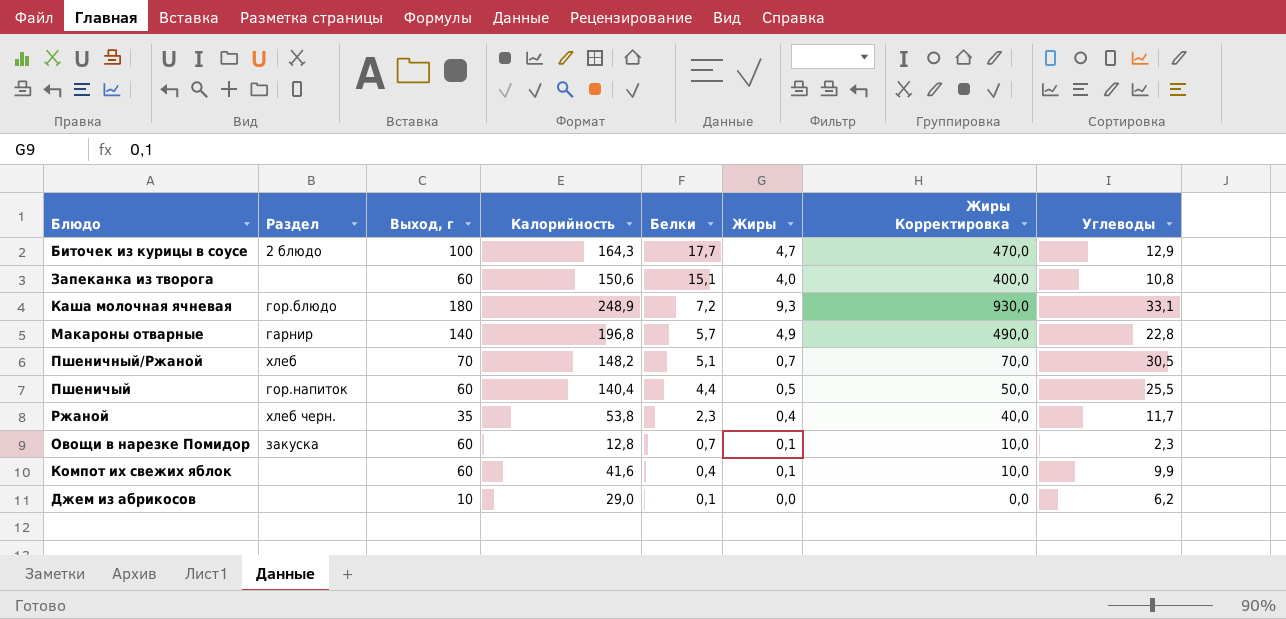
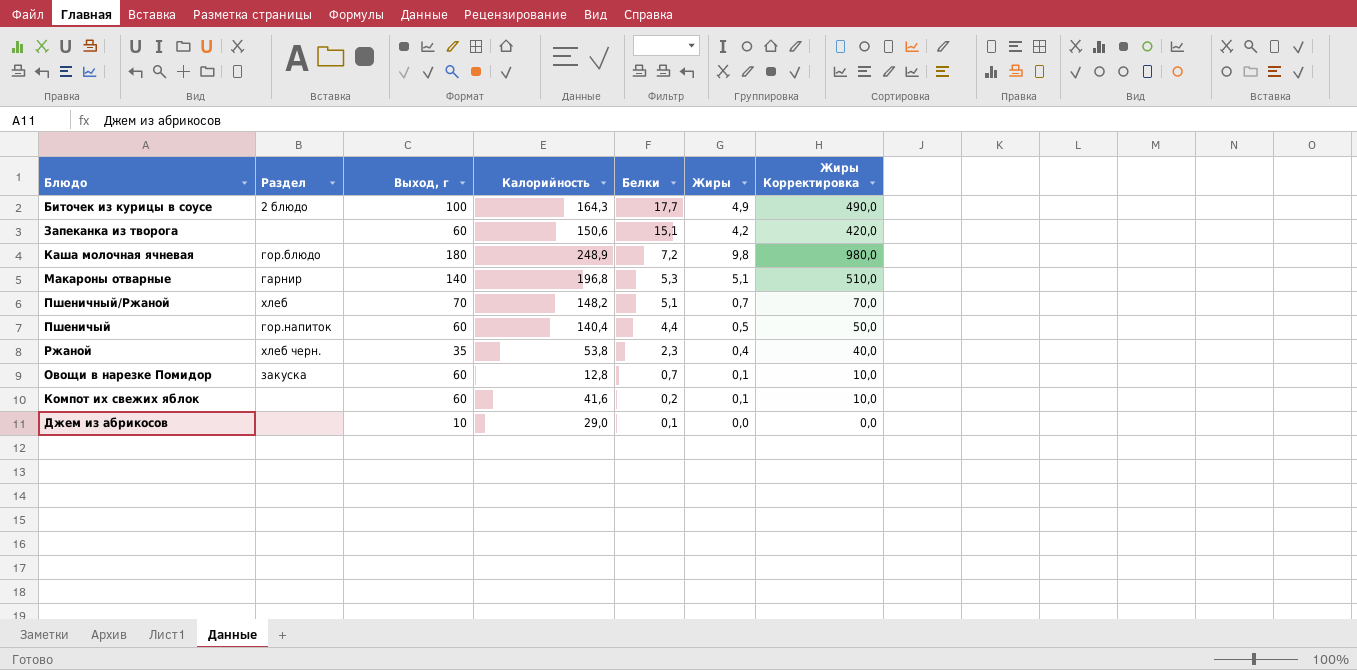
column Углеводы | position: 8 -> none
Биточек из курицы в соусе | Жиры: 4,7 -> 4,9
Биточек из курицы в соусе | Жиры Корректировка: 470,0 -> 490,0
Запеканка из творога | Жиры: 4,0 -> 4,2
Запеканка из творога | Жиры Корректировка: 400,0 -> 420,0
Каша молочная ячневая | Жиры: 9,3 -> 9,8
Каша молочная ячневая | Жиры Корректировка: 930,0 -> 980,0
Макароны отварные | Белки: 5,7 -> 5,3
Макароны отварные | Жиры: 4,9 -> 5,1
Макароны отварные | Жиры Корректировка: 490,0 -> 510,0
Компот их свежих яблок | Белки: 0,4 -> 0,2

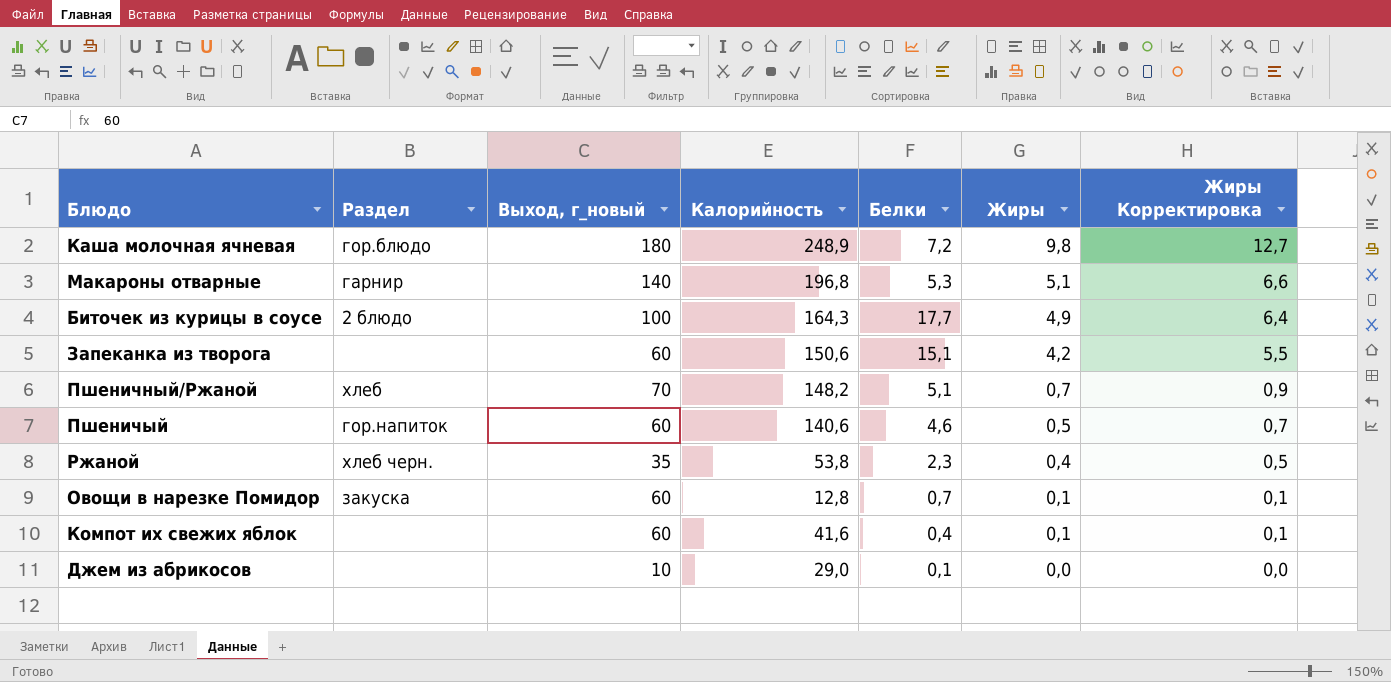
row order: Белки descending -> Жиры descending
column name: Выход, г -> Выход, г_новый
column Жиры Корректировка | formula: [Жиры] * 100 -> [Жиры] * 1,3
Пшеничый | Калорийность: 140,4 -> 140,6
Пшеничый | Белки: 4,4 -> 4,6
Компот их свежих яблок | Белки: 0,2 -> 0,4

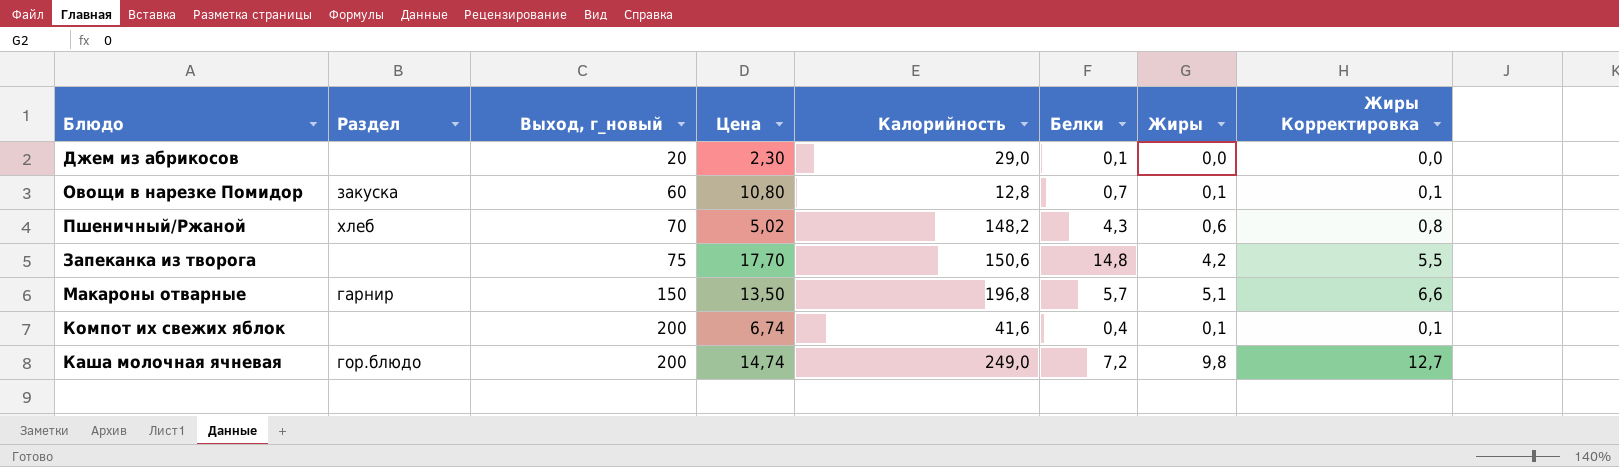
row order: Жиры descending -> Выход, г_новый ascending
column Цена | position: none -> 4
row Биточек из курицы в соусе: 2 блюдо | 100 | 164,3 | 17,7 | 4,9 | 6,4 -> none
row Пшеничый: гор.напиток | 60 | 140,6 | 4,6 | 0,5 | 0,7 -> none
row Ржаной: хлеб черн. | 35 | 53,8 | 2,3 | 0,4 | 0,5 -> none
Джем из абрикосов | Выход, г_новый: 10 -> 20
Пшеничный/Ржаной | Белки: 5,1 -> 4,3
Пшеничный/Ржаной | Жиры: 0,7 -> 0,6
Пшеничный/Ржаной | Жиры Корректировка: 0,9 -> 0,8
Запеканка из творога | Выход, г_новый: 60 -> 75
Запеканка из творога | Белки: 15,1 -> 14,8
Макароны отварные | Выход, г_новый: 140 -> 150
Макароны отварные | Белки: 5,3 -> 5,7
Компот их свежих яблок | Выход, г_новый: 60 -> 200
Каша молочная ячневая | Выход, г_новый: 180 -> 200
Каша молочная ячневая | Калорийность: 248,9 -> 249,0

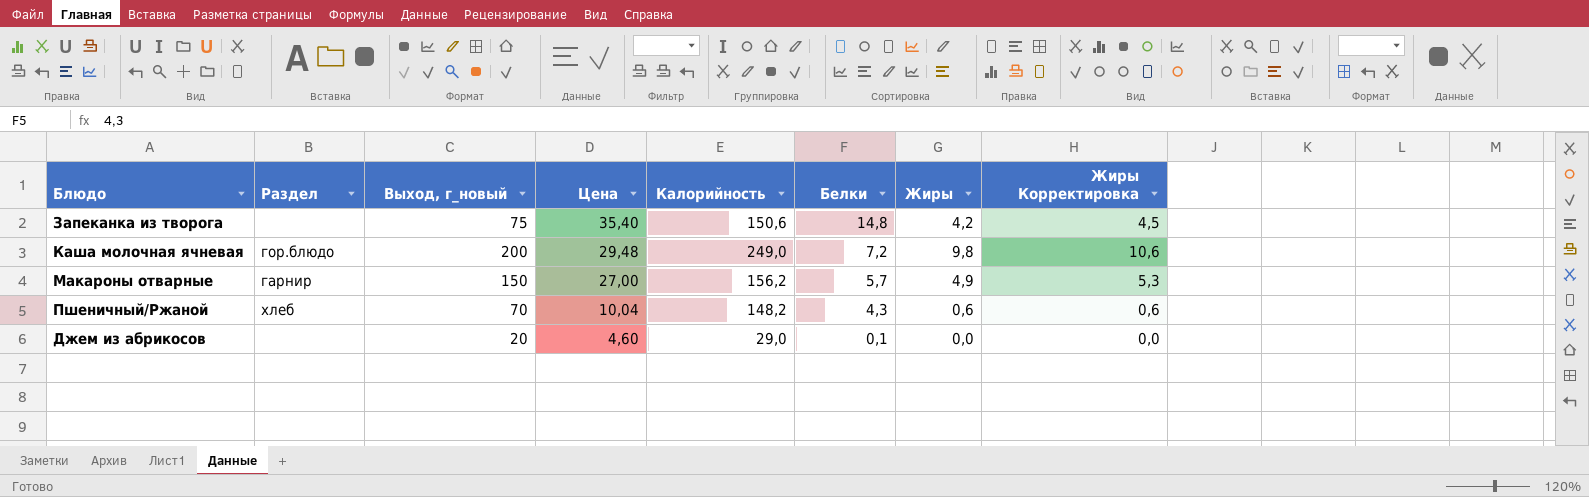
row order: Выход, г_новый ascending -> Цена descending
column Жиры Корректировка | formula: [Жиры] * 1,3 -> [Жиры] * 1,08
row Овощи в нарезке Помидор: закуска | 60 | 10,80 | 12,8 | 0,7 | 0,1 | 0,1 -> none
row Компот их свежих яблок: none | 200 | 6,74 | 41,6 | 0,4 | 0,1 | 0,1 -> none
Запеканка из творога | Цена: 17,70 -> 35,40
Каша молочная ячневая | Цена: 14,74 -> 29,48
Макароны отварные | Цена: 13,50 -> 27,00
Макароны отварные | Калорийность: 196,8 -> 156,2
Макароны отварные | Жиры: 5,1 -> 4,9
Пшеничный/Ржаной | Цена: 5,02 -> 10,04
Джем из абрикосов | Цена: 2,30 -> 4,60

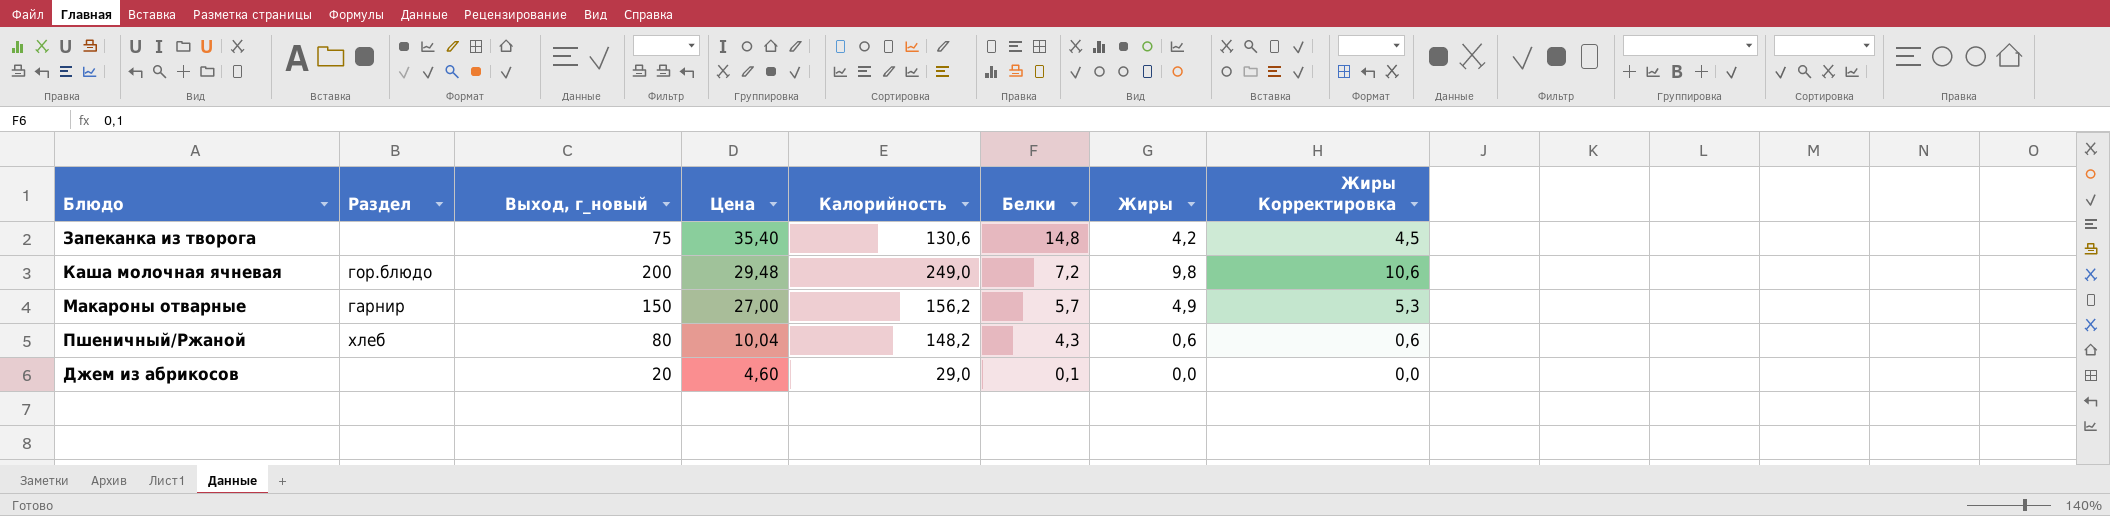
Запеканка из творога | Калорийность: 150,6 -> 130,6
Пшеничный/Ржаной | Выход, г_новый: 70 -> 80

